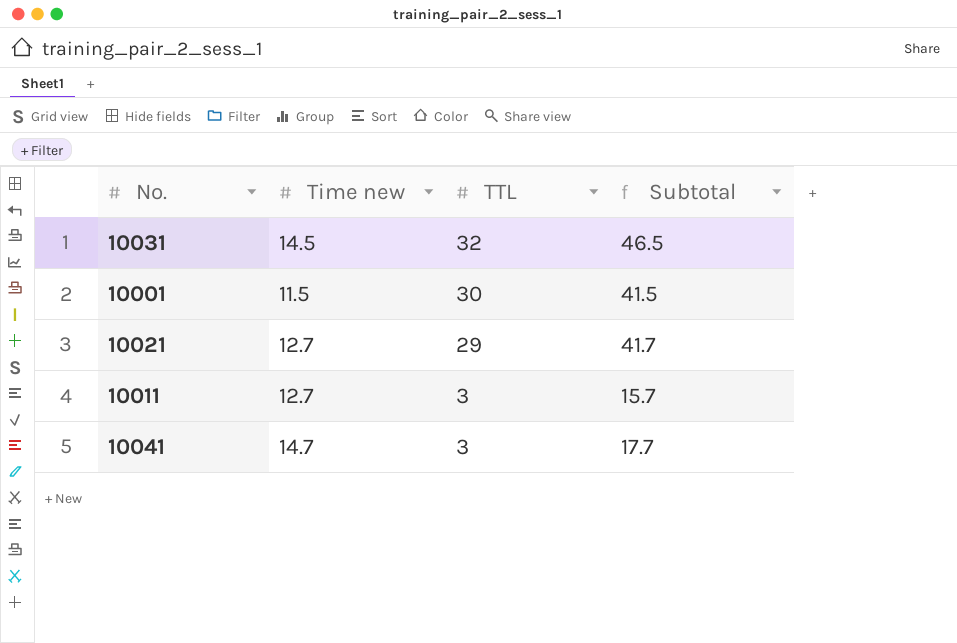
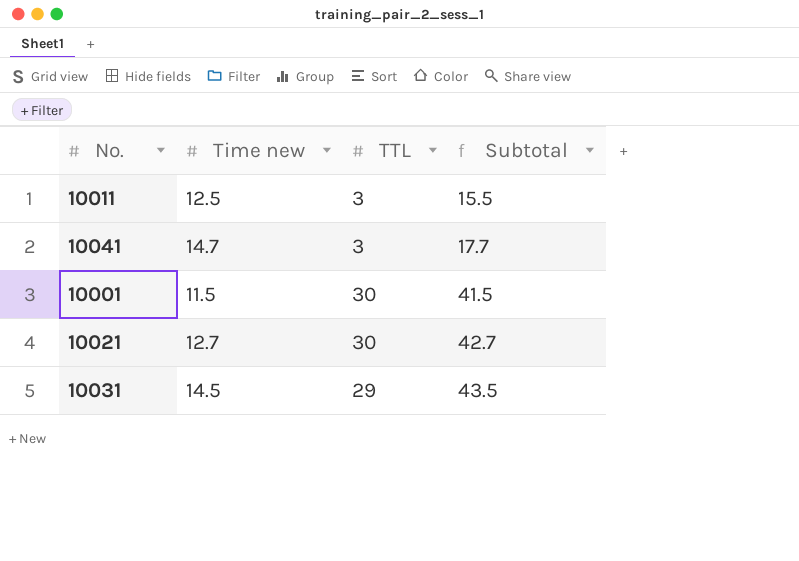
row order: TTL descending -> Subtotal ascending
10011 | Time new: 12.7 -> 12.5
10011 | Subtotal: 15.7 -> 15.5
10021 | TTL: 29 -> 30
10021 | Subtotal: 41.7 -> 42.7
10031 | TTL: 32 -> 29
10031 | Subtotal: 46.5 -> 43.5

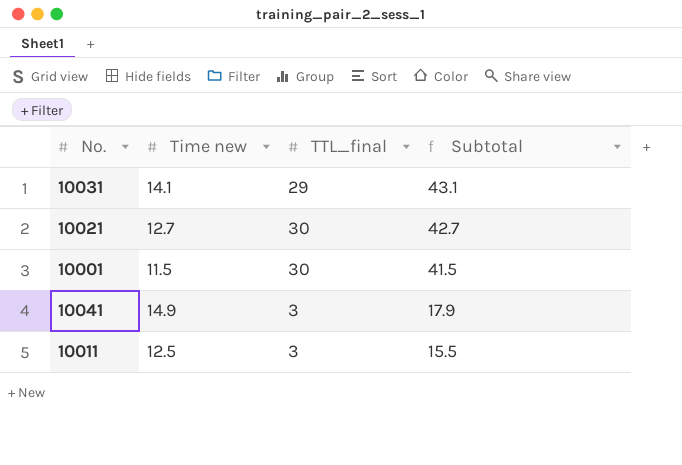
row order: Subtotal ascending -> Subtotal descending
column name: TTL -> TTL_final
10031 | Time new: 14.5 -> 14.1
10031 | Subtotal: 43.5 -> 43.1
10041 | Time new: 14.7 -> 14.9
10041 | Subtotal: 17.7 -> 17.9

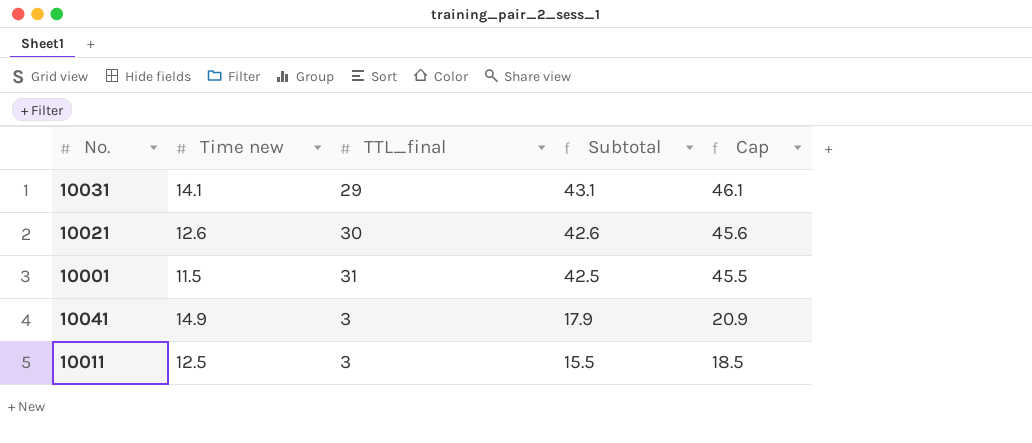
column Cap | formula: none -> [Subtotal] + 3
10021 | Time new: 12.7 -> 12.6
10021 | Subtotal: 42.7 -> 42.6
10001 | TTL_final: 30 -> 31
10001 | Subtotal: 41.5 -> 42.5

